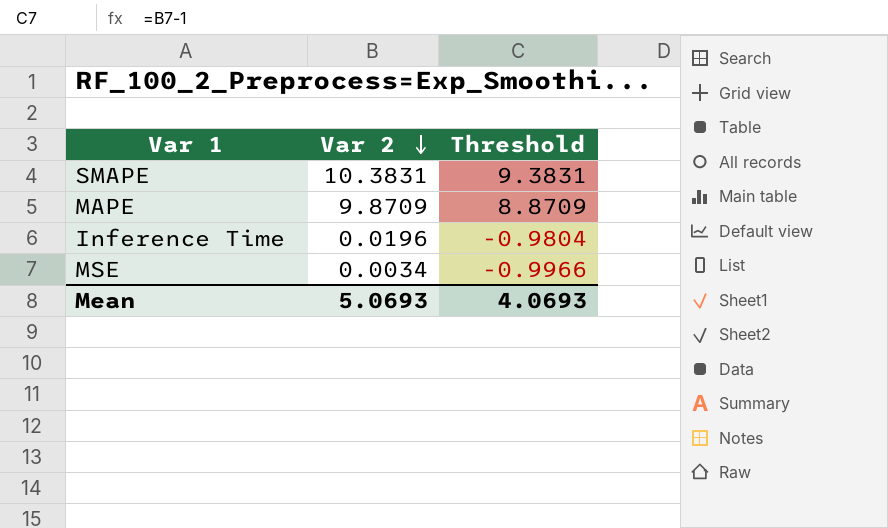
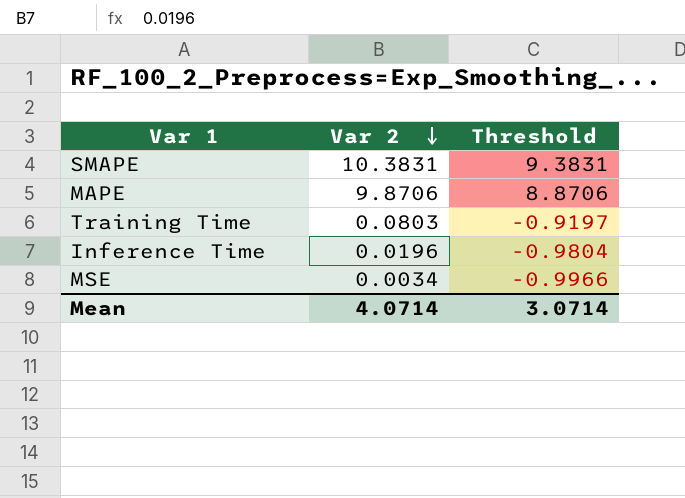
MAPE | Var 2: 9.8709 -> 9.8706
MAPE | Threshold: 8.8709 -> 8.8706
row Training Time: none -> 0.0803 | -0.9197
Mean | Var 2: 5.0693 -> 4.0714
Mean | Threshold: 4.0693 -> 3.0714

